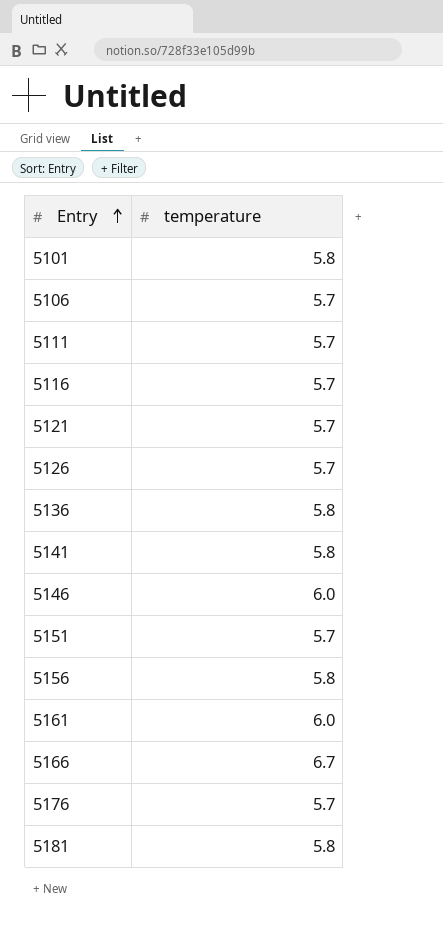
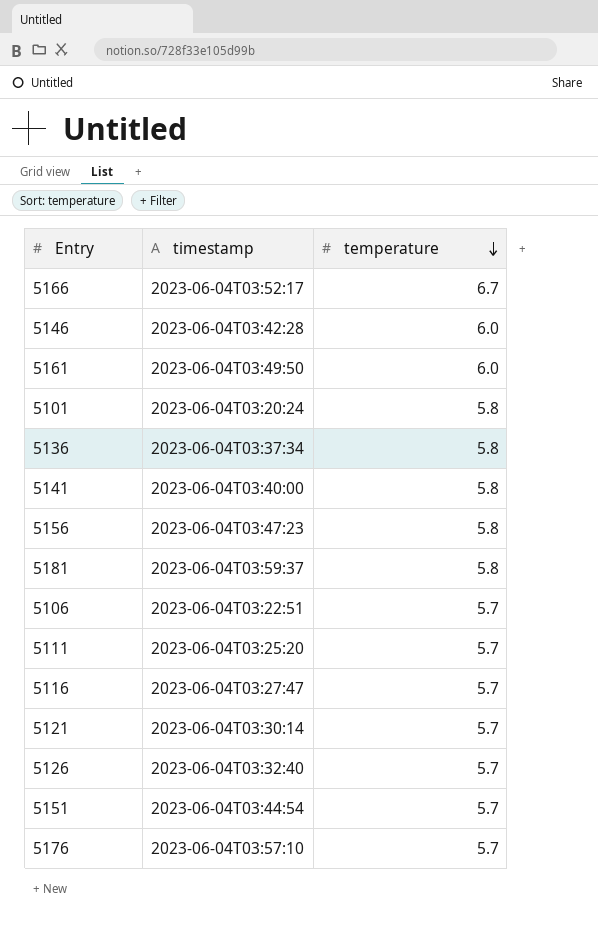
row order: Entry ascending -> temperature descending
column timestamp | position: none -> 2

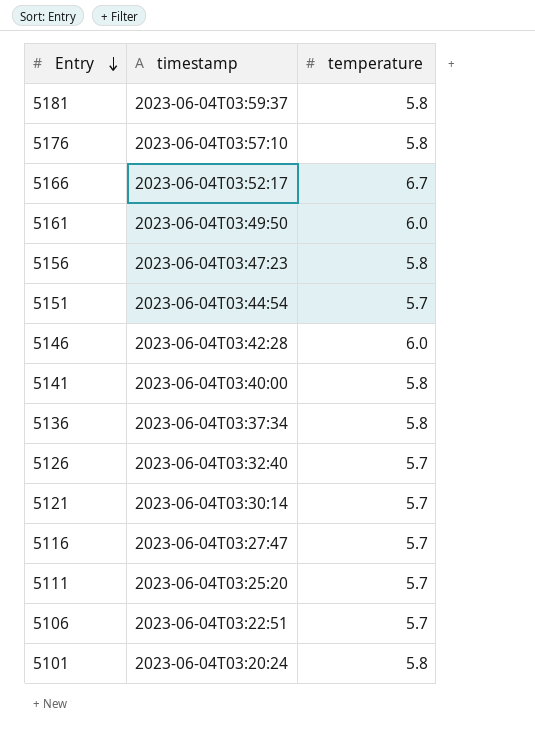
row order: temperature descending -> Entry descending
5176 | temperature: 5.7 -> 5.8

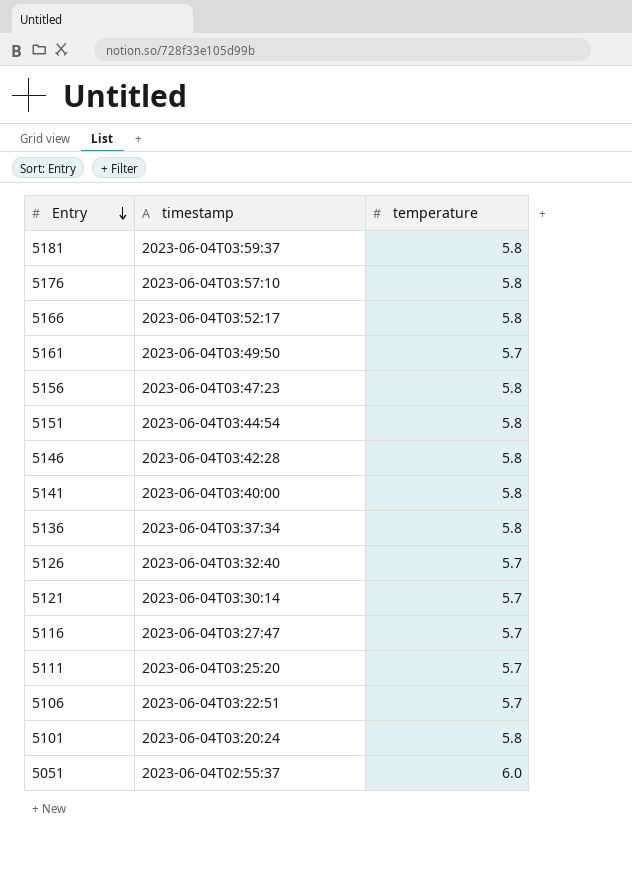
5166 | temperature: 6.7 -> 5.8
5161 | temperature: 6.0 -> 5.7
5151 | temperature: 5.7 -> 5.8
5146 | temperature: 6.0 -> 5.8
row 5051: none -> 2023-06-04T02:55:37 | 6.0

